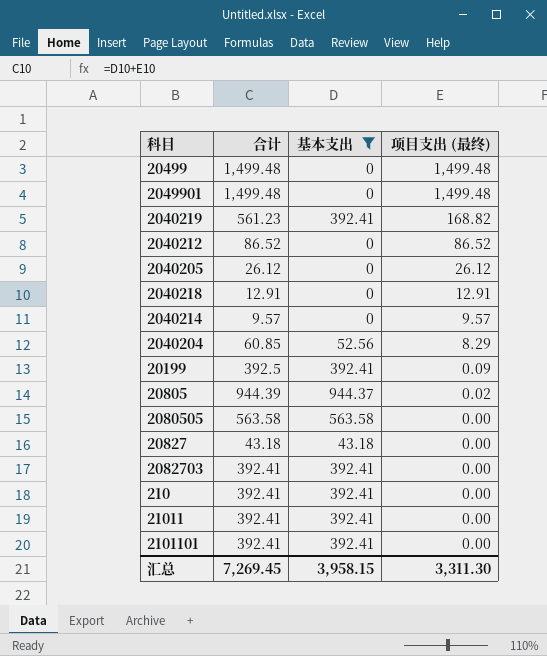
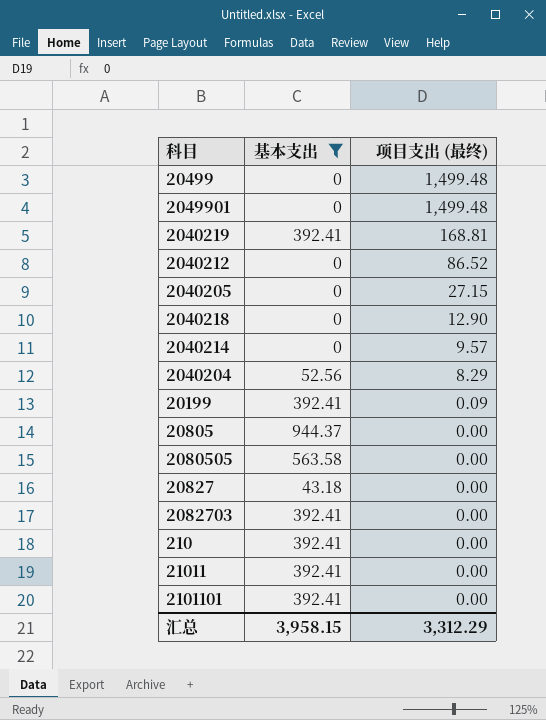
column 合计 | formula: [基本支出] + [项目支出 (最终)] -> none
2040219 | 项目支出 (最终): 168.82 -> 168.81
2040205 | 项目支出 (最终): 26.12 -> 27.15
2040218 | 项目支出 (最终): 12.91 -> 12.90
20805 | 项目支出 (最终): 0.02 -> 0.00
汇总 | 项目支出 (最终): 3,311.30 -> 3,312.29

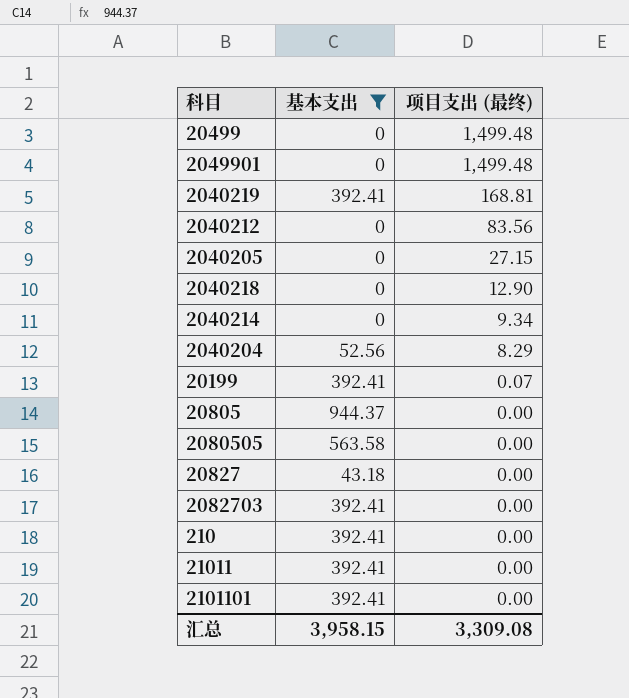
2040212 | 项目支出 (最终): 86.52 -> 83.56
2040214 | 项目支出 (最终): 9.57 -> 9.34
20199 | 项目支出 (最终): 0.09 -> 0.07
汇总 | 项目支出 (最终): 3,312.29 -> 3,309.08

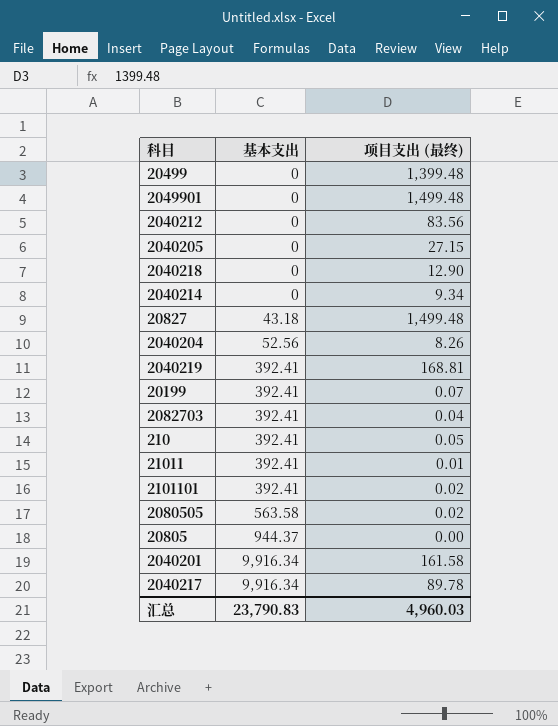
filter: 基本支出 != 9,916.34 -> none
row order: 项目支出 (最终) descending -> 基本支出 ascending
20499 | 项目支出 (最终): 1,499.48 -> 1,399.48
20827 | 项目支出 (最终): 0.00 -> 1,499.48
2040204 | 项目支出 (最终): 8.29 -> 8.26
2082703 | 项目支出 (最终): 0.00 -> 0.04
210 | 项目支出 (最终): 0.00 -> 0.05
21011 | 项目支出 (最终): 0.00 -> 0.01
2101101 | 项目支出 (最终): 0.00 -> 0.02
2080505 | 项目支出 (最终): 0.00 -> 0.02
汇总 | 基本支出: 3,958.15 -> 23,790.83
汇总 | 项目支出 (最终): 3,309.08 -> 4,960.03

